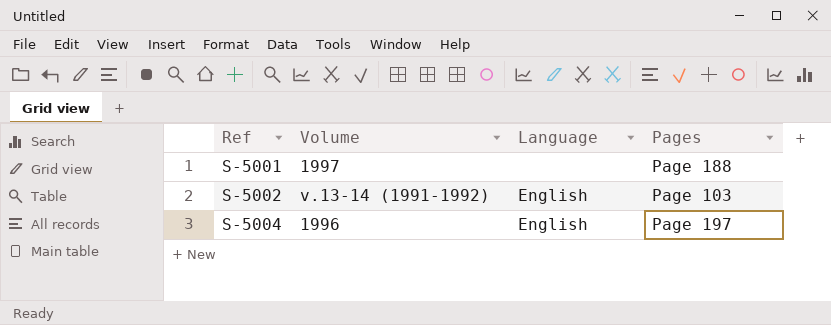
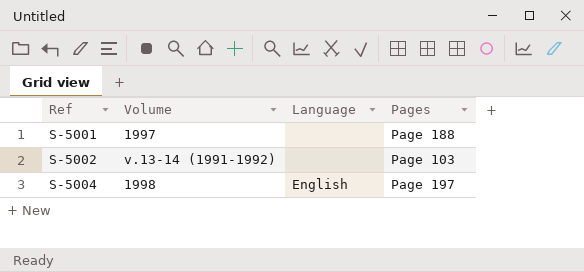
S-5002 | Language: English -> none
S-5004 | Volume: 1996 -> 1998

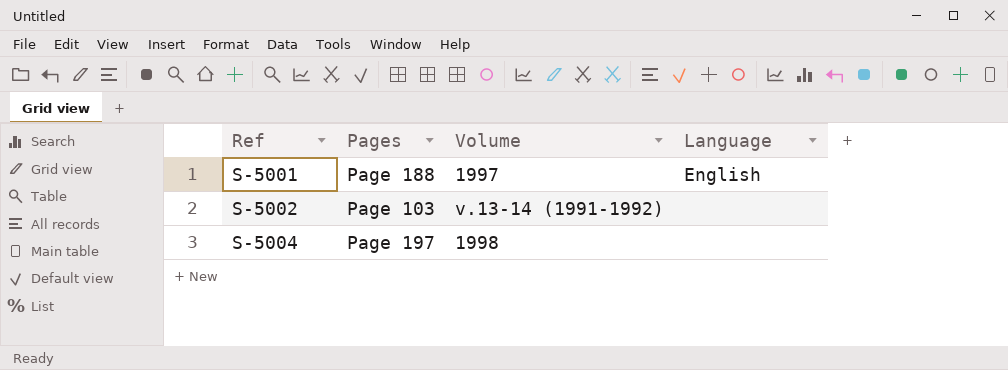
column Pages | position: 4 -> 2
S-5001 | Language: none -> English
S-5004 | Language: English -> none

